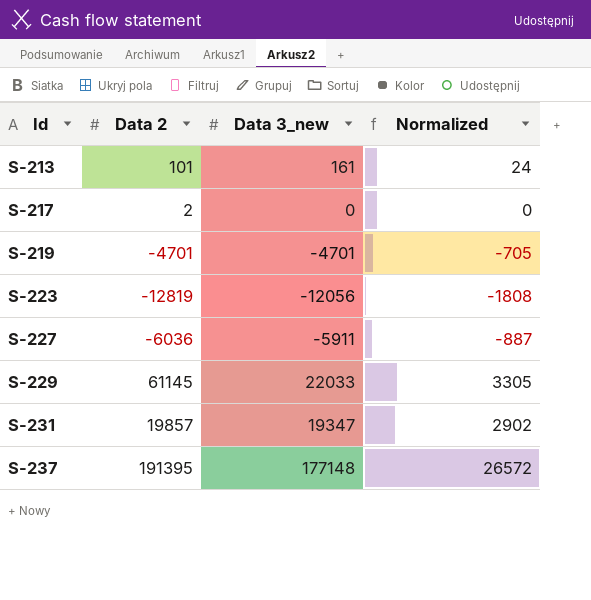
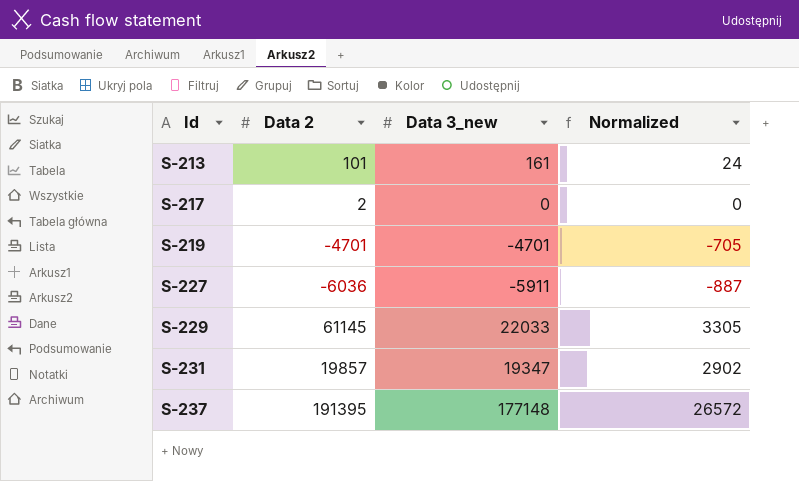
row S-223: -12819 | -12056 | -1808 -> none

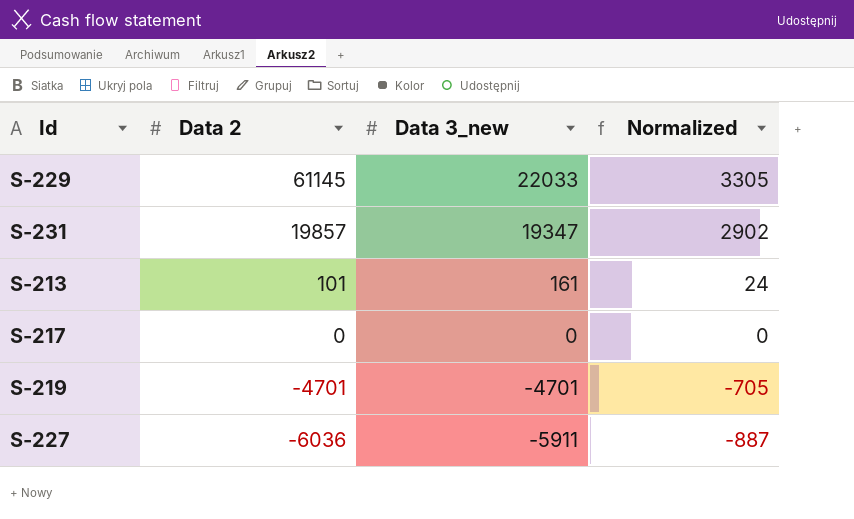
row order: Id ascending -> Data 2 descending
row S-237: 191395 | 177148 | 26572 -> none
S-217 | Data 2: 2 -> 0

